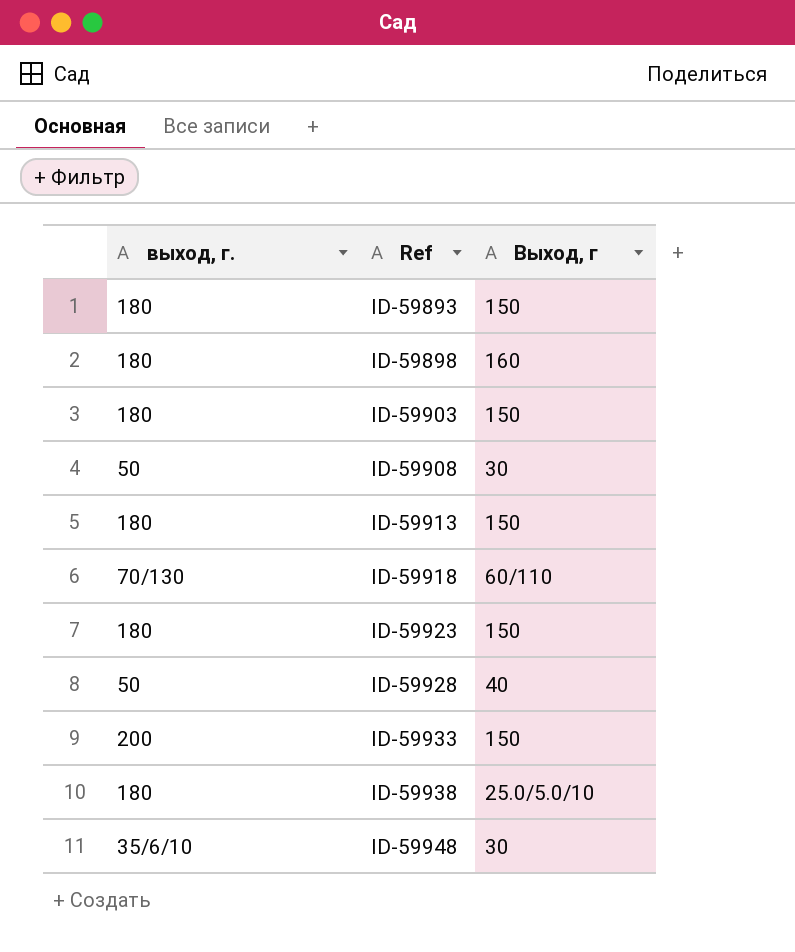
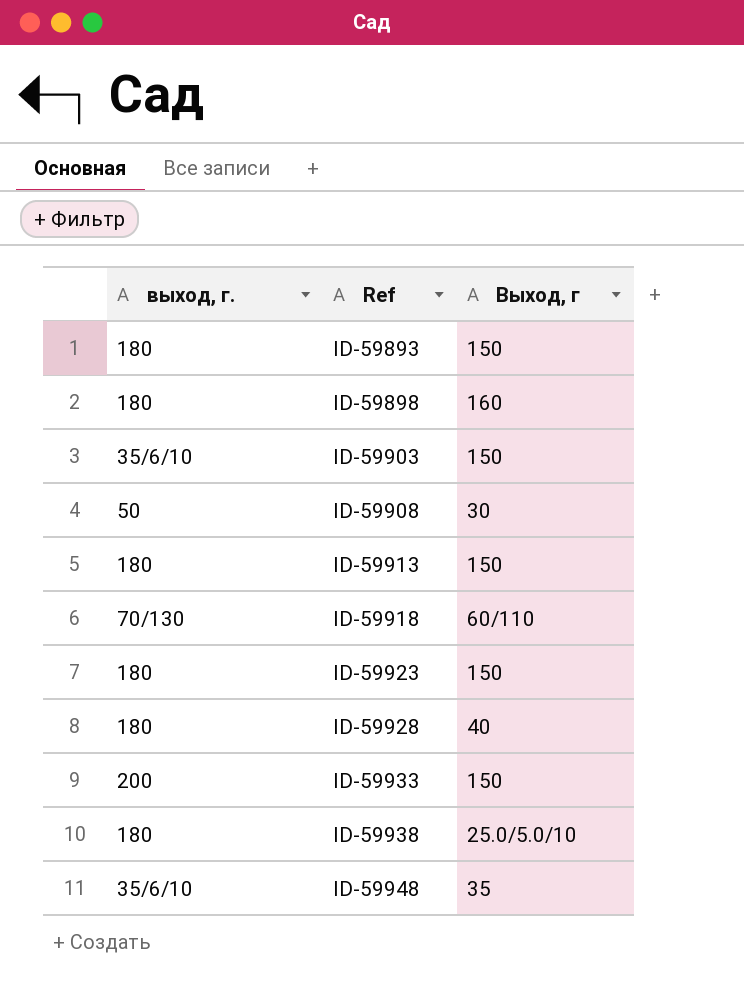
ID-59903 | выход, г.: 180 -> 35/6/10
ID-59928 | выход, г.: 50 -> 180
ID-59948 | Выход, г: 30 -> 35

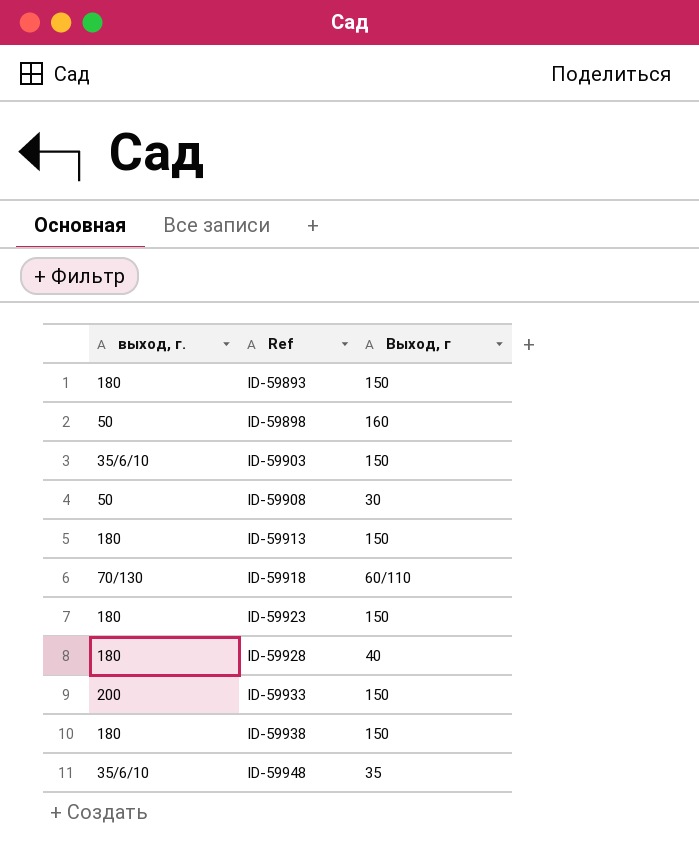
ID-59898 | выход, г.: 180 -> 50
ID-59938 | Выход, г: 25.0/5.0/10 -> 150

